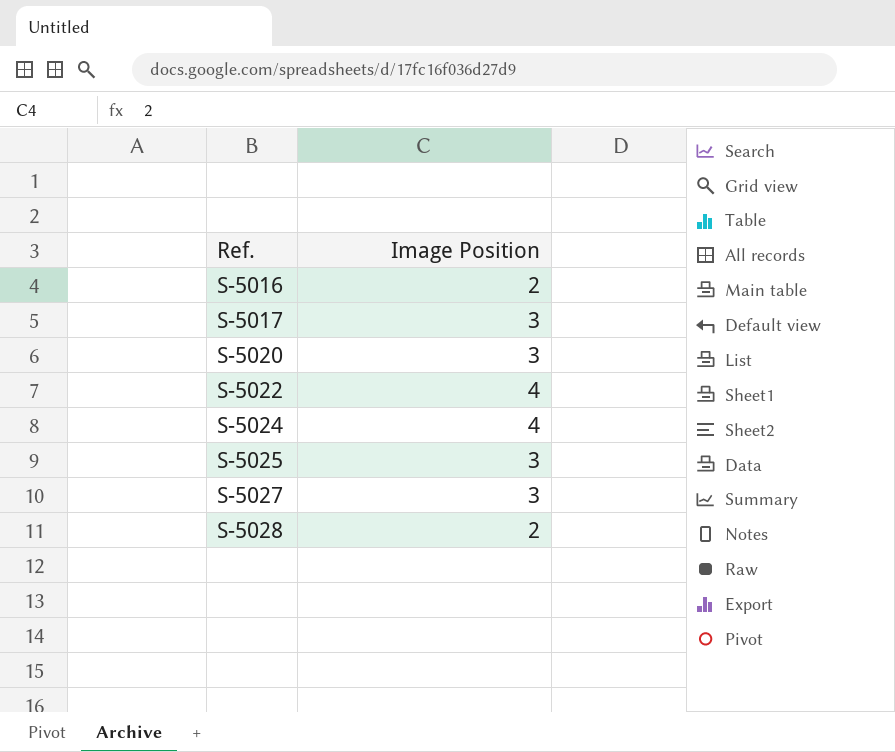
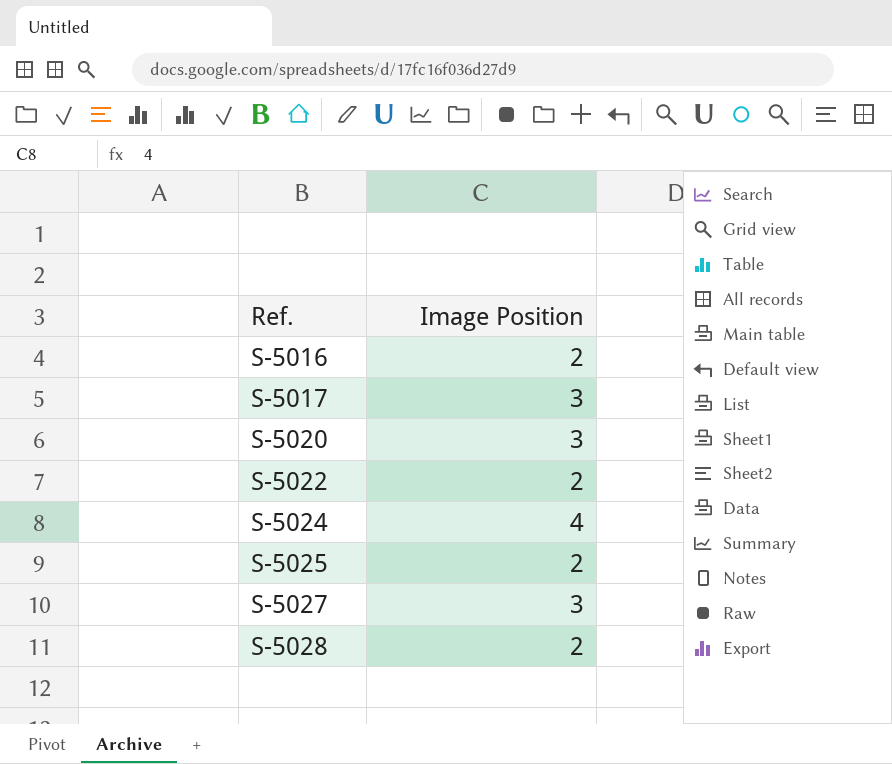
S-5022 | Image Position: 4 -> 2
S-5025 | Image Position: 3 -> 2

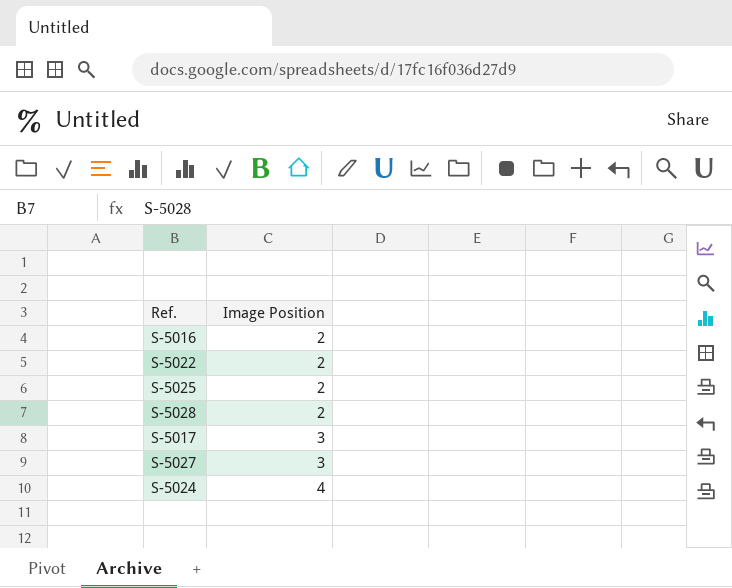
row order: Ref. ascending -> Image Position ascending
row S-5020: 3 -> none

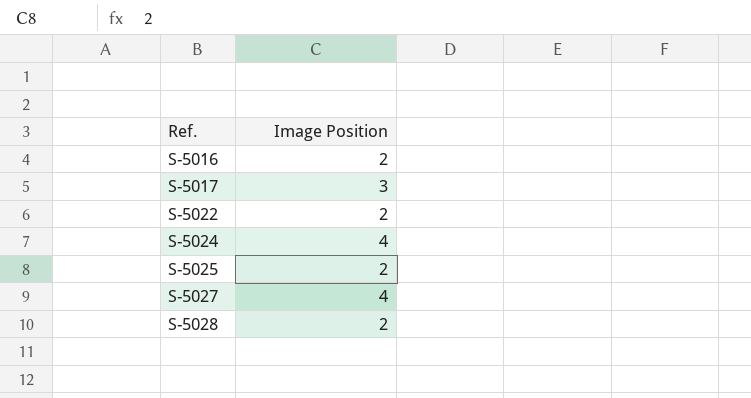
row order: Image Position ascending -> Ref. ascending
S-5027 | Image Position: 3 -> 4

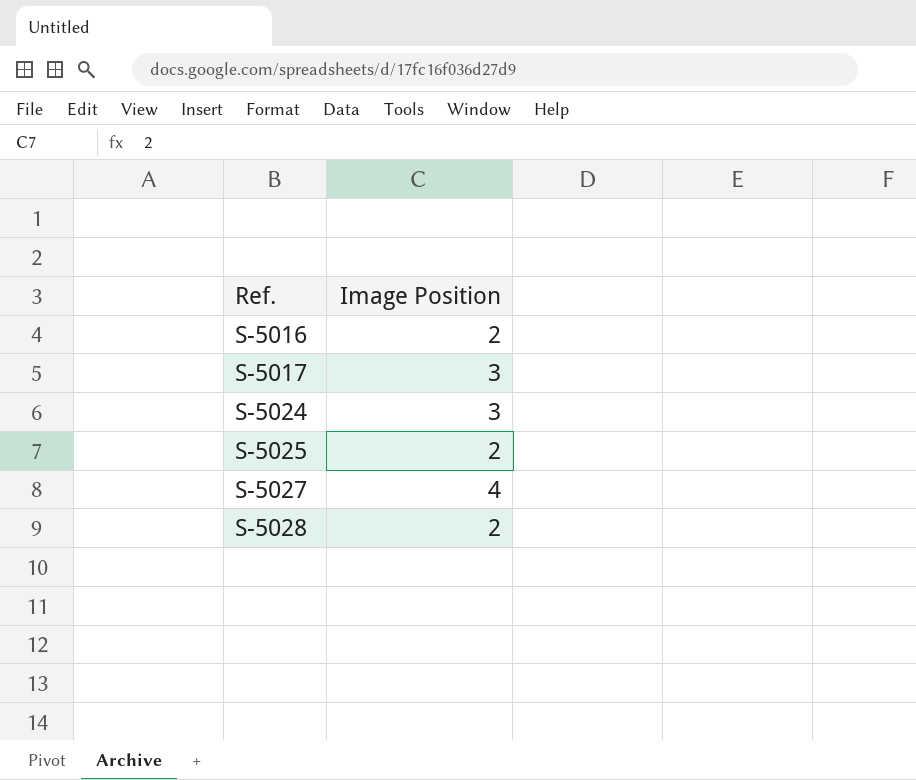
row S-5022: 2 -> none
S-5024 | Image Position: 4 -> 3

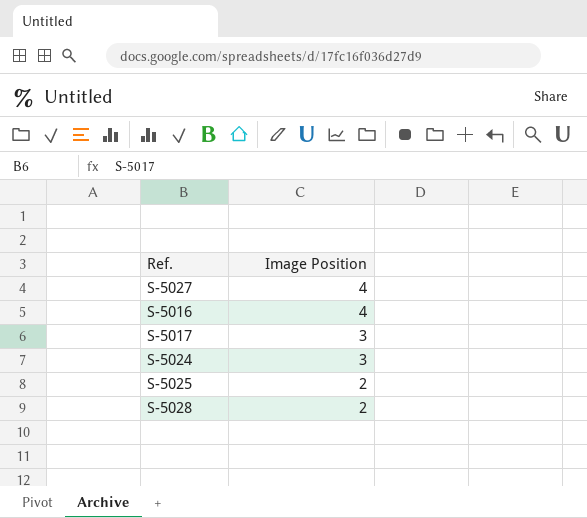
row order: Ref. ascending -> Image Position descending
S-5016 | Image Position: 2 -> 4

